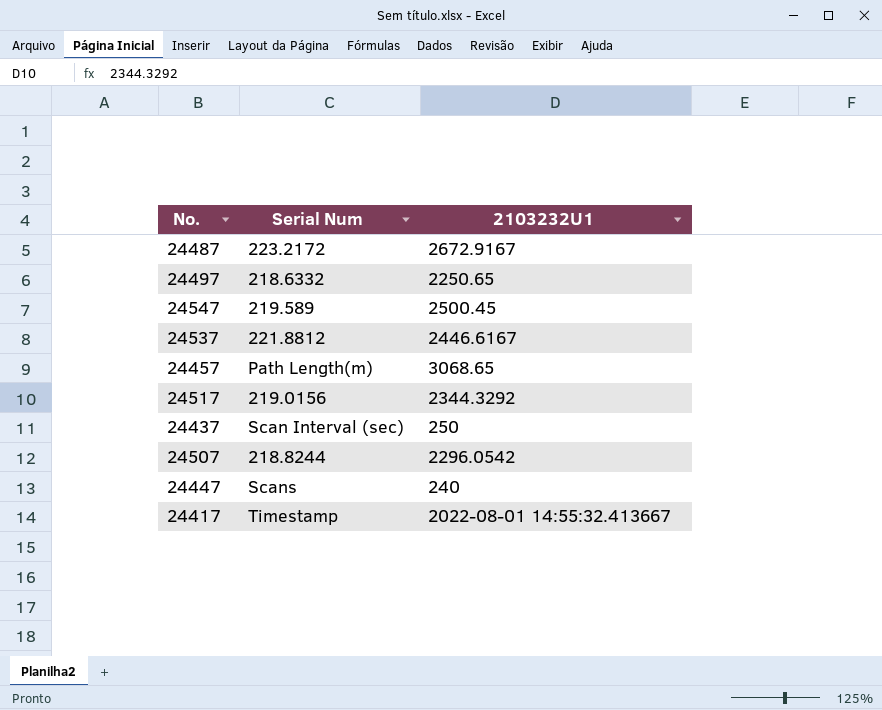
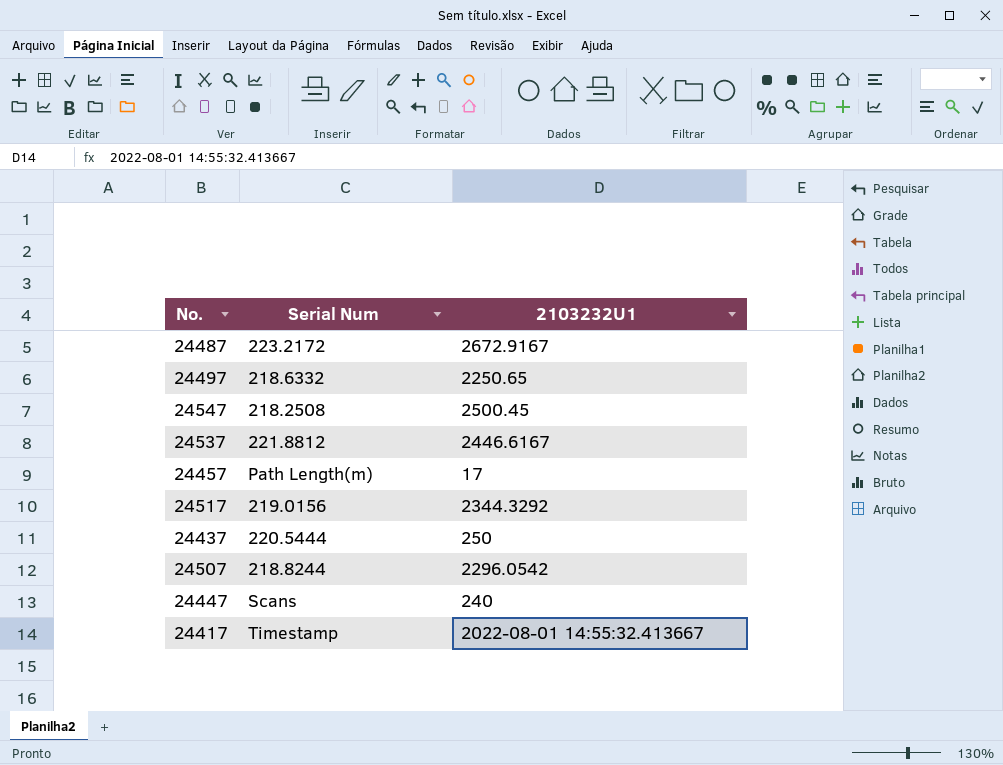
24547 | Serial Num: 219.589 -> 218.2508
24457 | 2103232U1: 3068.65 -> 17
24437 | Serial Num: Scan Interval (sec) -> 220.5444

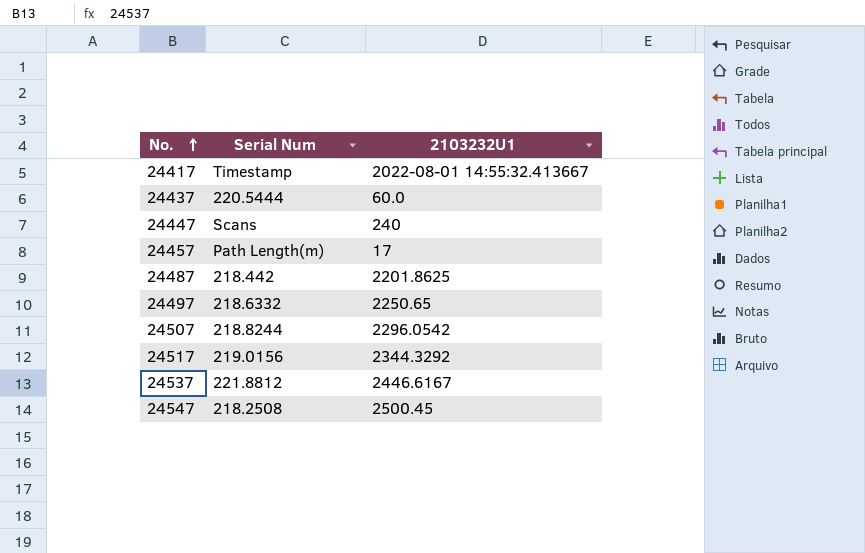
row order: none -> No. ascending
24437 | 2103232U1: 250 -> 60.0
24487 | Serial Num: 223.2172 -> 218.442
24487 | 2103232U1: 2672.9167 -> 2201.8625

